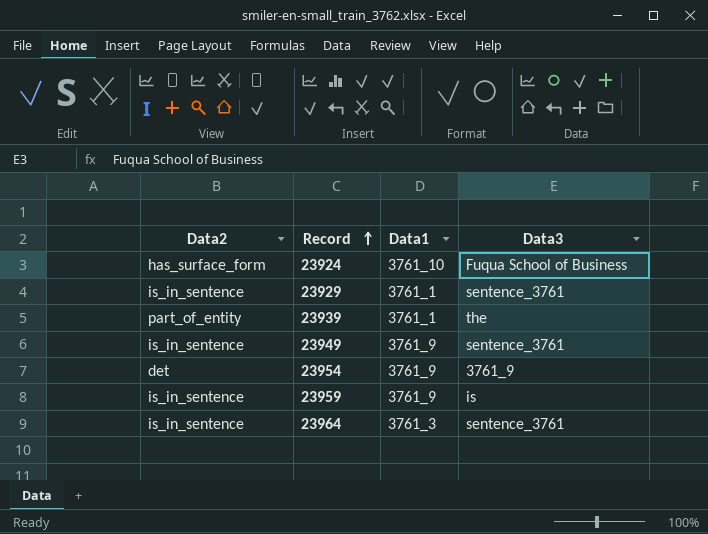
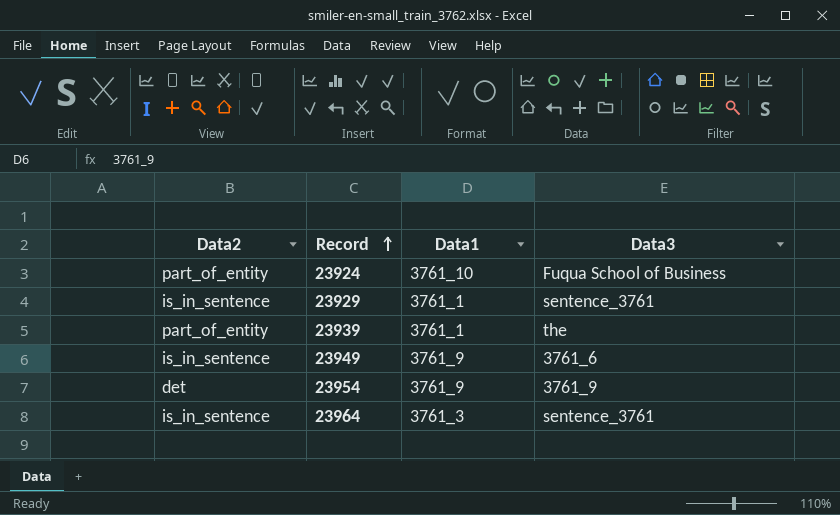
row 23959: is_in_sentence | 3761_9 | is -> none
23924 | Data2: has_surface_form -> part_of_entity
23949 | Data3: sentence_3761 -> 3761_6

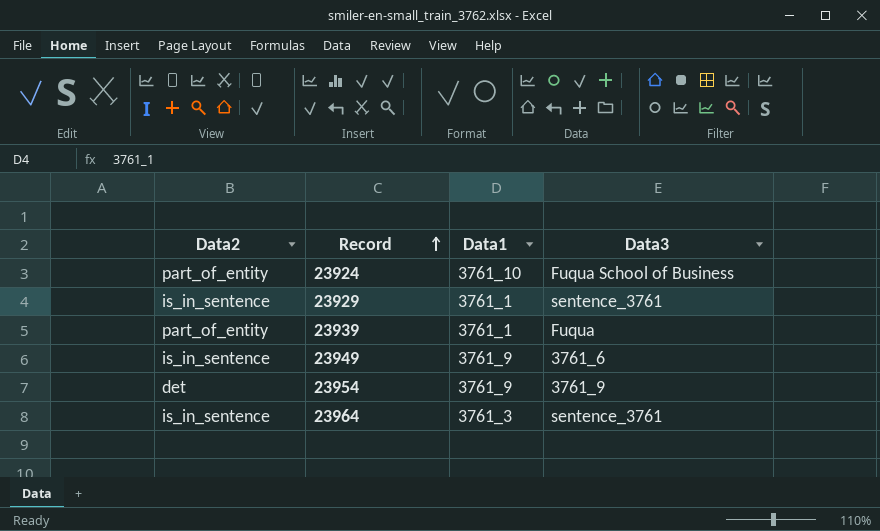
23939 | Data3: the -> Fuqua

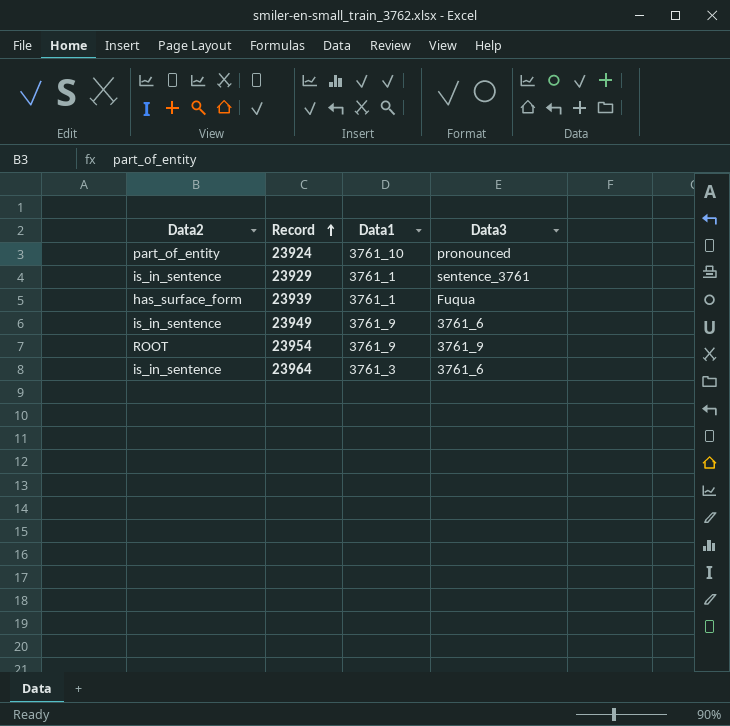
23924 | Data3: Fuqua School of Business -> pronounced
23939 | Data2: part_of_entity -> has_surface_form
23954 | Data2: det -> ROOT
23964 | Data3: sentence_3761 -> 3761_6

